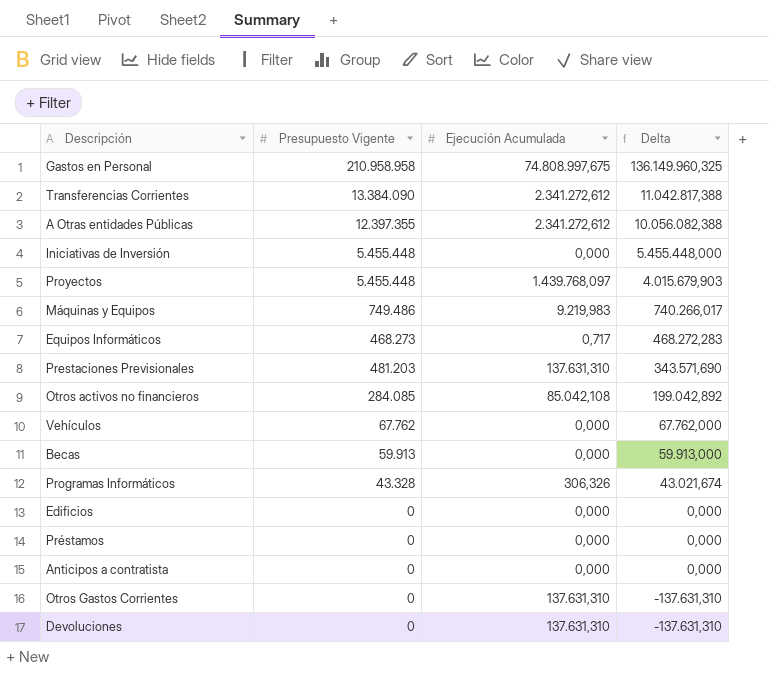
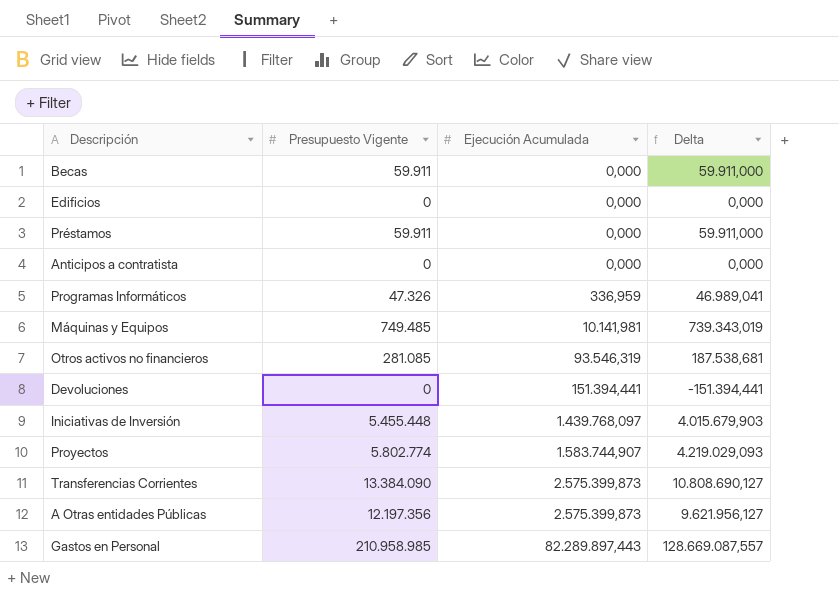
row order: Delta descending -> Ejecución Acumulada ascending
row Equipos Informáticos: 468.273 | 0,717 | 468.272,283 -> none
row Prestaciones Previsionales: 481.203 | 137.631,310 | 343.571,690 -> none
row Vehículos: 67.762 | 0,000 | 67.762,000 -> none
row Otros Gastos Corrientes: 0 | 137.631,310 | -137.631,310 -> none
Becas | Presupuesto Vigente: 59.913 -> 59.911
Becas | Delta: 59.913,000 -> 59.911,000
Préstamos | Presupuesto Vigente: 0 -> 59.911
Préstamos | Delta: 0,000 -> 59.911,000
Programas Informáticos | Presupuesto Vigente: 43.328 -> 47.326
Programas Informáticos | Ejecución Acumulada: 306,326 -> 336,959
Programas Informáticos | Delta: 43.021,674 -> 46.989,041
Máquinas y Equipos | Presupuesto Vigente: 749.486 -> 749.485
Máquinas y Equipos | Ejecución Acumulada: 9.219,983 -> 10.141,981
Máquinas y Equipos | Delta: 740.266,017 -> 739.343,019
Otros activos no financieros | Presupuesto Vigente: 284.085 -> 281.085
Otros activos no financieros | Ejecución Acumulada: 85.042,108 -> 93.546,319
Otros activos no financieros | Delta: 199.042,892 -> 187.538,681
Devoluciones | Ejecución Acumulada: 137.631,310 -> 151.394,441
Devoluciones | Delta: -137.631,310 -> -151.394,441
Iniciativas de Inversión | Ejecución Acumulada: 0,000 -> 1.439.768,097
Iniciativas de Inversión | Delta: 5.455.448,000 -> 4.015.679,903
Proyectos | Presupuesto Vigente: 5.455.448 -> 5.802.774
Proyectos | Ejecución Acumulada: 1.439.768,097 -> 1.583.744,907
Proyectos | Delta: 4.015.679,903 -> 4.219.029,093
Transferencias Corrientes | Ejecución Acumulada: 2.341.272,612 -> 2.575.399,873
Transferencias Corrientes | Delta: 11.042.817,388 -> 10.808.690,127
A Otras entidades Públicas | Presupuesto Vigente: 12.397.355 -> 12.197.356
A Otras entidades Públicas | Ejecución Acumulada: 2.341.272,612 -> 2.575.399,873
A Otras entidades Públicas | Delta: 10.056.082,388 -> 9.621.956,127
Gastos en Personal | Presupuesto Vigente: 210.958.958 -> 210.958.985
Gastos en Personal | Ejecución Acumulada: 74.808.997,675 -> 82.289.897,443
Gastos en Personal | Delta: 136.149.960,325 -> 128.669.087,557

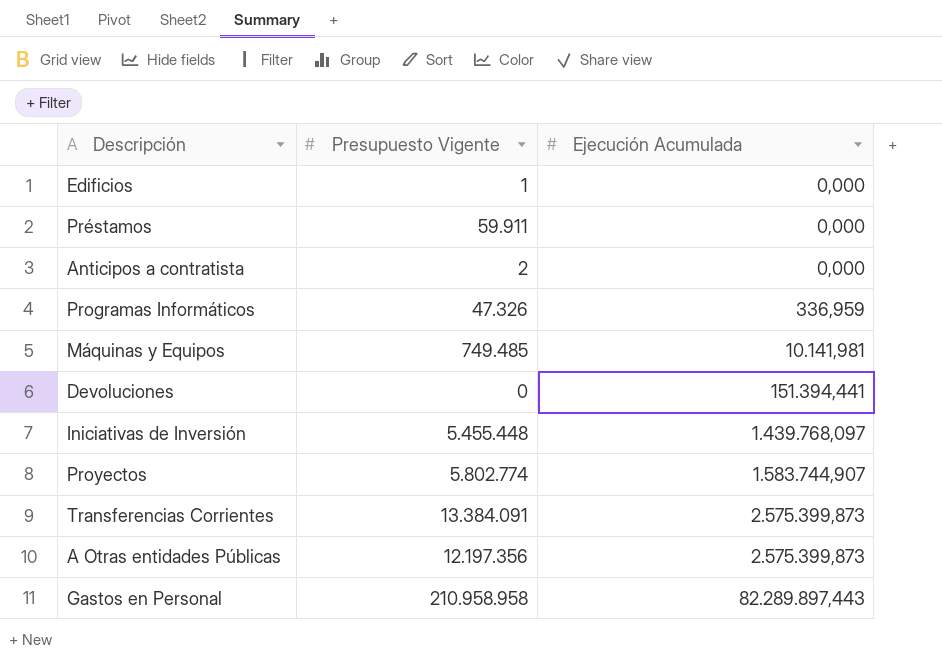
column Delta | formula: [Presupuesto Vigente] - [Ejecución Acumulada] -> none
row Becas: 59.911 | 0,000 | 59.911,000 -> none
row Otros activos no financieros: 281.085 | 93.546,319 | 187.538,681 -> none
Edificios | Presupuesto Vigente: 0 -> 1
Anticipos a contratista | Presupuesto Vigente: 0 -> 2
Transferencias Corrientes | Presupuesto Vigente: 13.384.090 -> 13.384.091
Gastos en Personal | Presupuesto Vigente: 210.958.985 -> 210.958.958

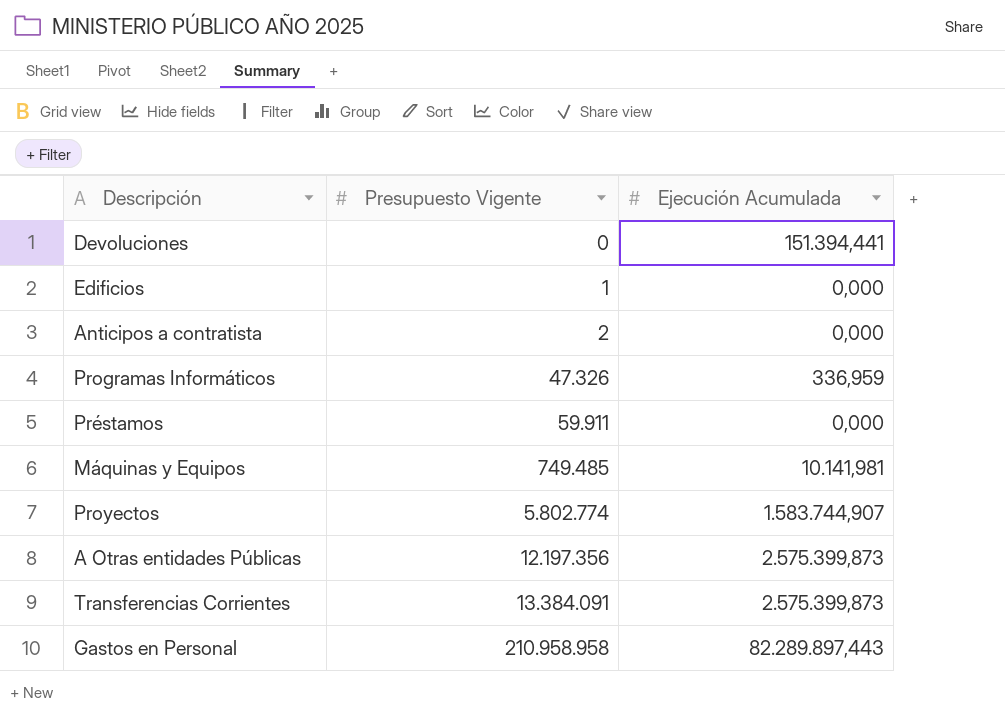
row order: Ejecución Acumulada ascending -> Presupuesto Vigente ascending
row Iniciativas de Inversión: 5.455.448 | 1.439.768,097 -> none

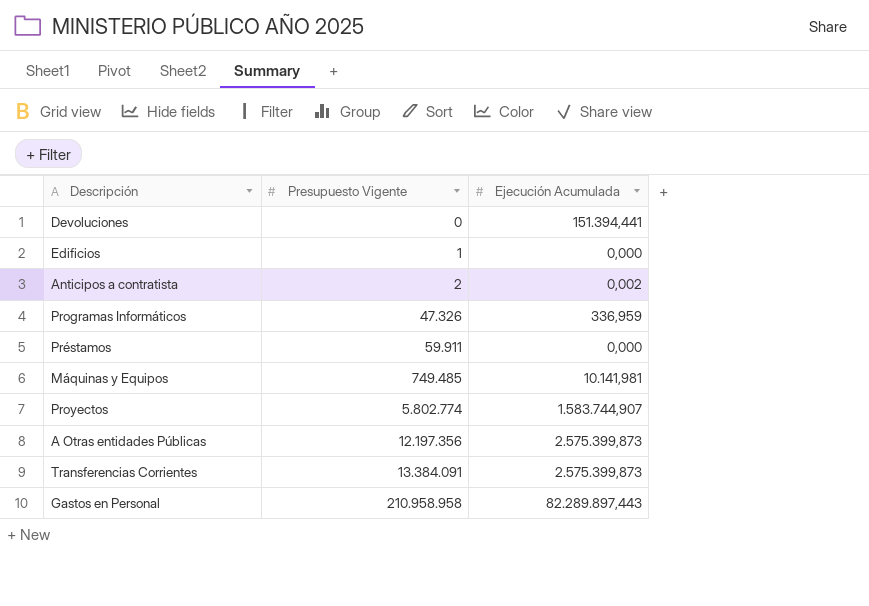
Anticipos a contratista | Ejecución Acumulada: 0,000 -> 0,002

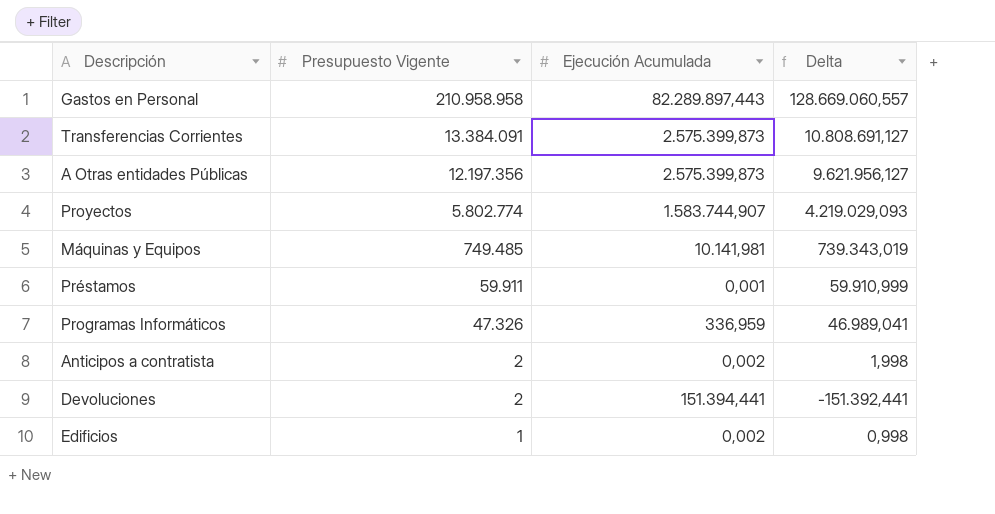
row order: Presupuesto Vigente ascending -> Presupuesto Vigente descending
column Delta | formula: none -> [Presupuesto Vigente] - [Ejecución Acumulada]
Préstamos | Ejecución Acumulada: 0,000 -> 0,001
Devoluciones | Presupuesto Vigente: 0 -> 2
Edificios | Ejecución Acumulada: 0,000 -> 0,002

